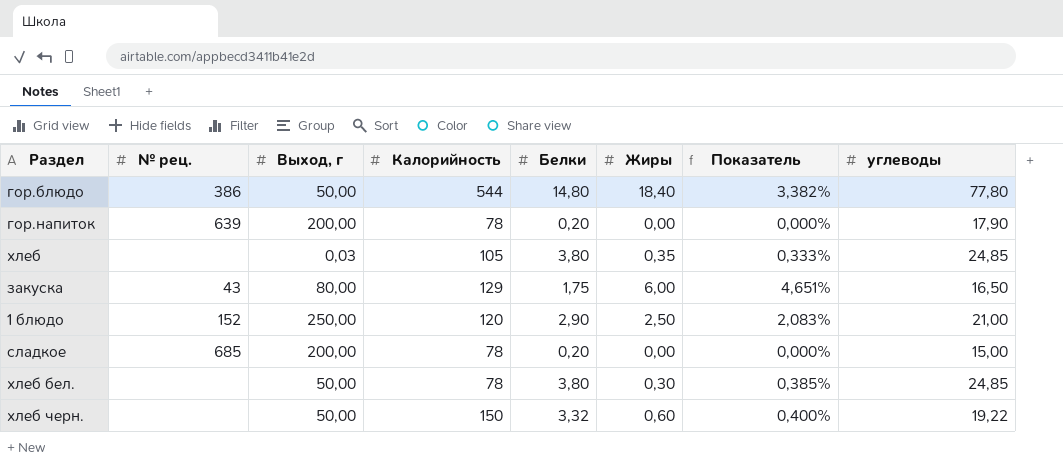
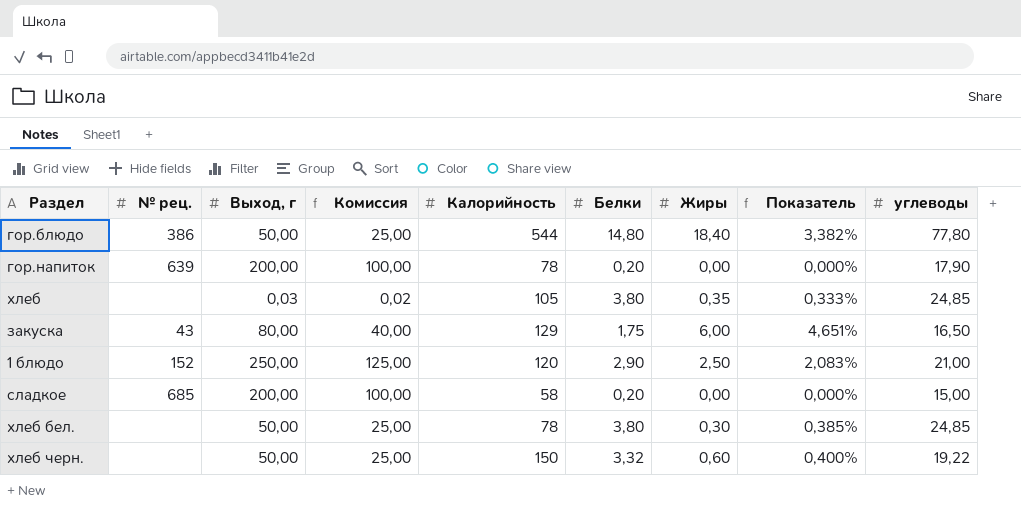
column Комиссия | formula: none -> [Выход, г] * 0,5
сладкое | Калорийность: 78 -> 58

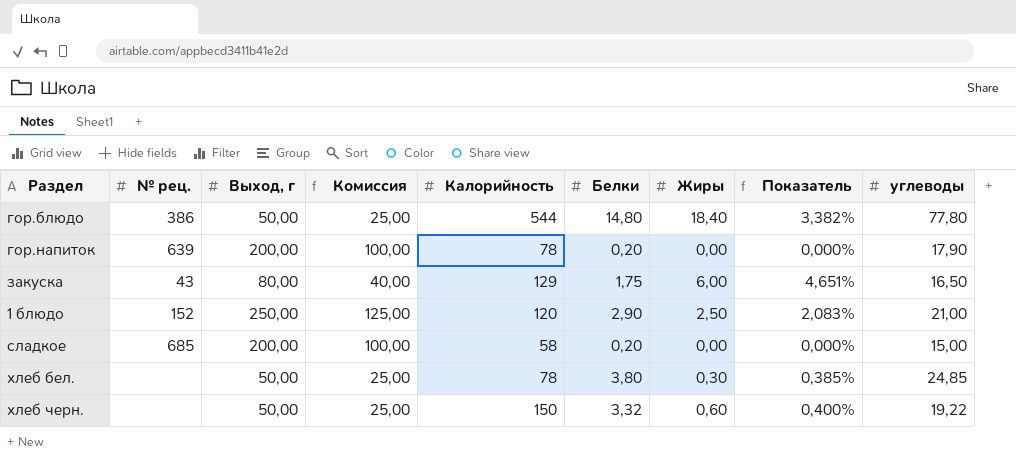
row хлеб: none | 0,03 | 0,02 | 105 | 3,80 | 0,35 | 0,333% | 24,85 -> none

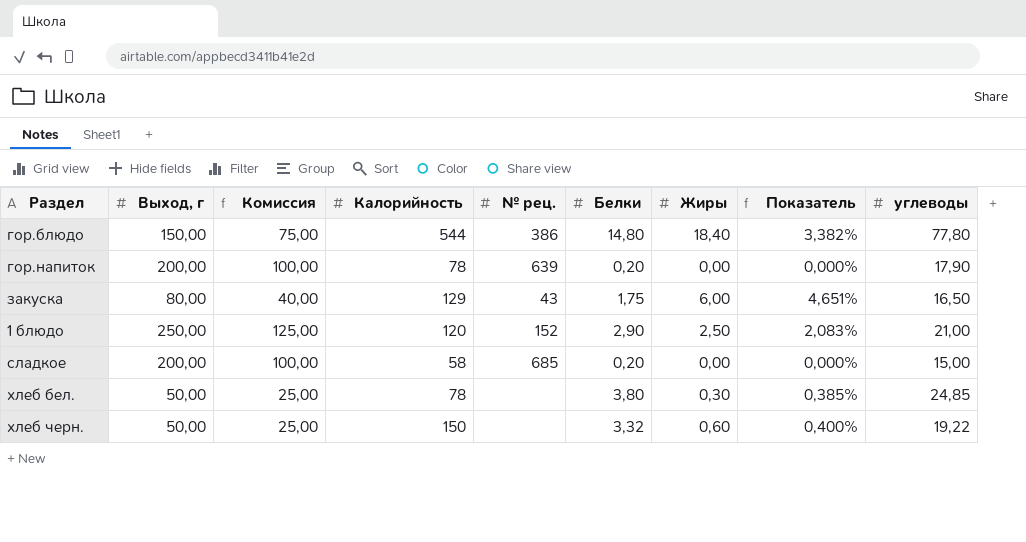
column № рец. | position: 2 -> 5
гор.блюдо | Выход, г: 50,00 -> 150,00
гор.блюдо | Комиссия: 25,00 -> 75,00

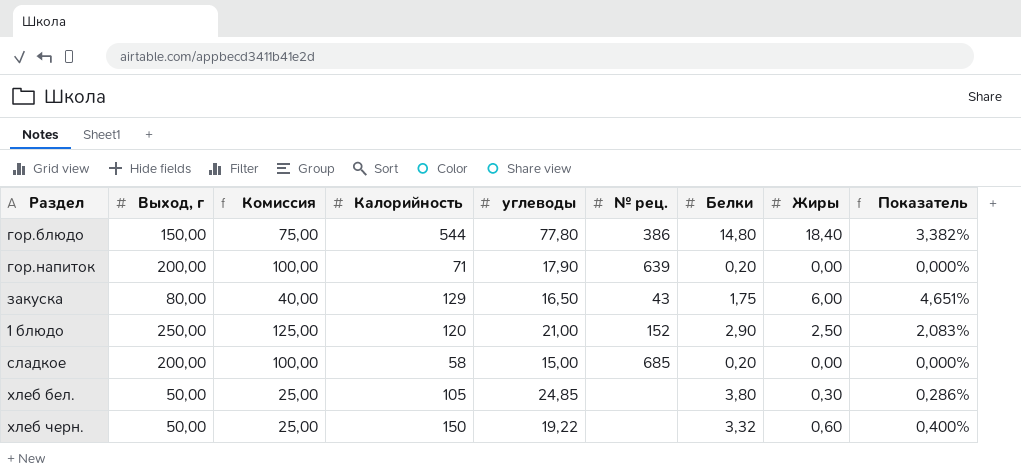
column углеводы | position: 9 -> 5
гор.напиток | Калорийность: 78 -> 71
хлеб бел. | Калорийность: 78 -> 105
хлеб бел. | Показатель: 0,385% -> 0,286%

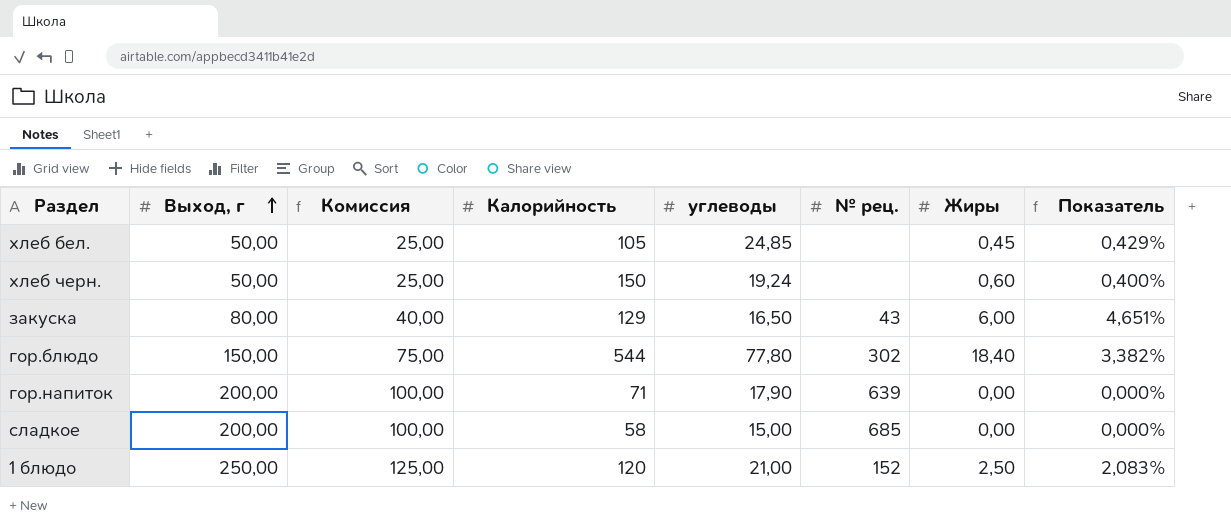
row order: none -> Выход, г ascending
column Белки | position: 7 -> none
хлеб бел. | Жиры: 0,30 -> 0,45
хлеб бел. | Показатель: 0,286% -> 0,429%
хлеб черн. | углеводы: 19,22 -> 19,24
гор.блюдо | № рец.: 386 -> 302

